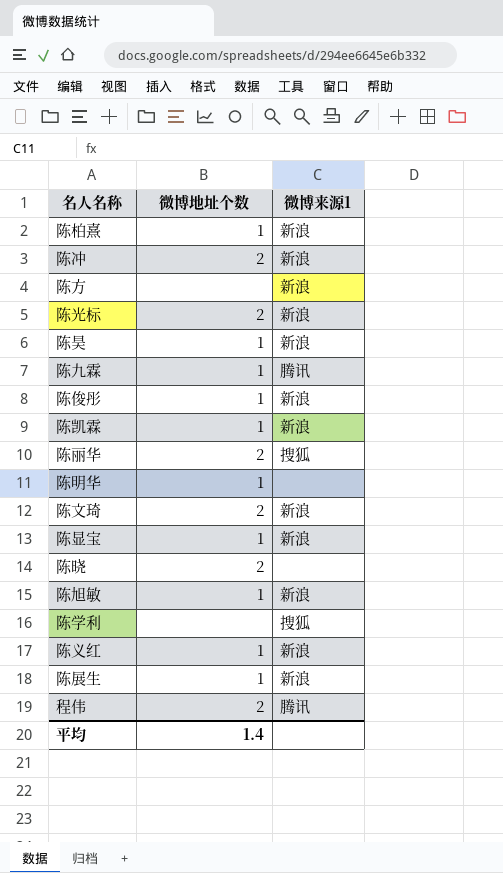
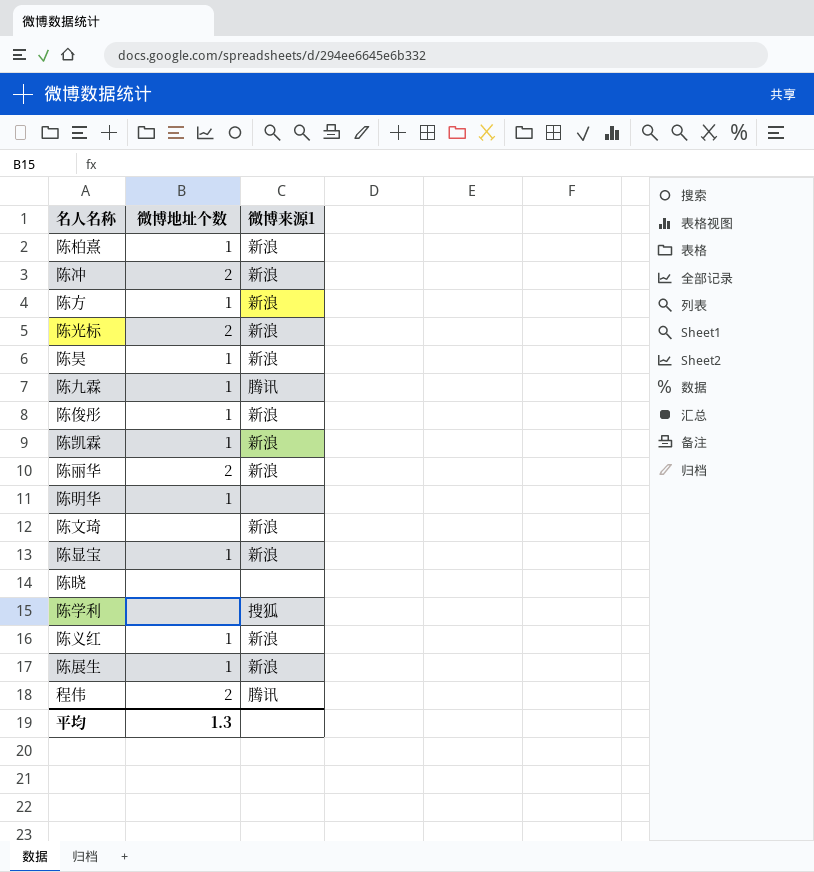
row 陈旭敏: 1 | 新浪 -> none
陈方 | 微博地址个数: none -> 1
陈丽华 | 微博来源1: 搜狐 -> 新浪
陈文琦 | 微博地址个数: 2 -> none
陈晓 | 微博地址个数: 2 -> none
平均 | 微博地址个数: 1.4 -> 1.3

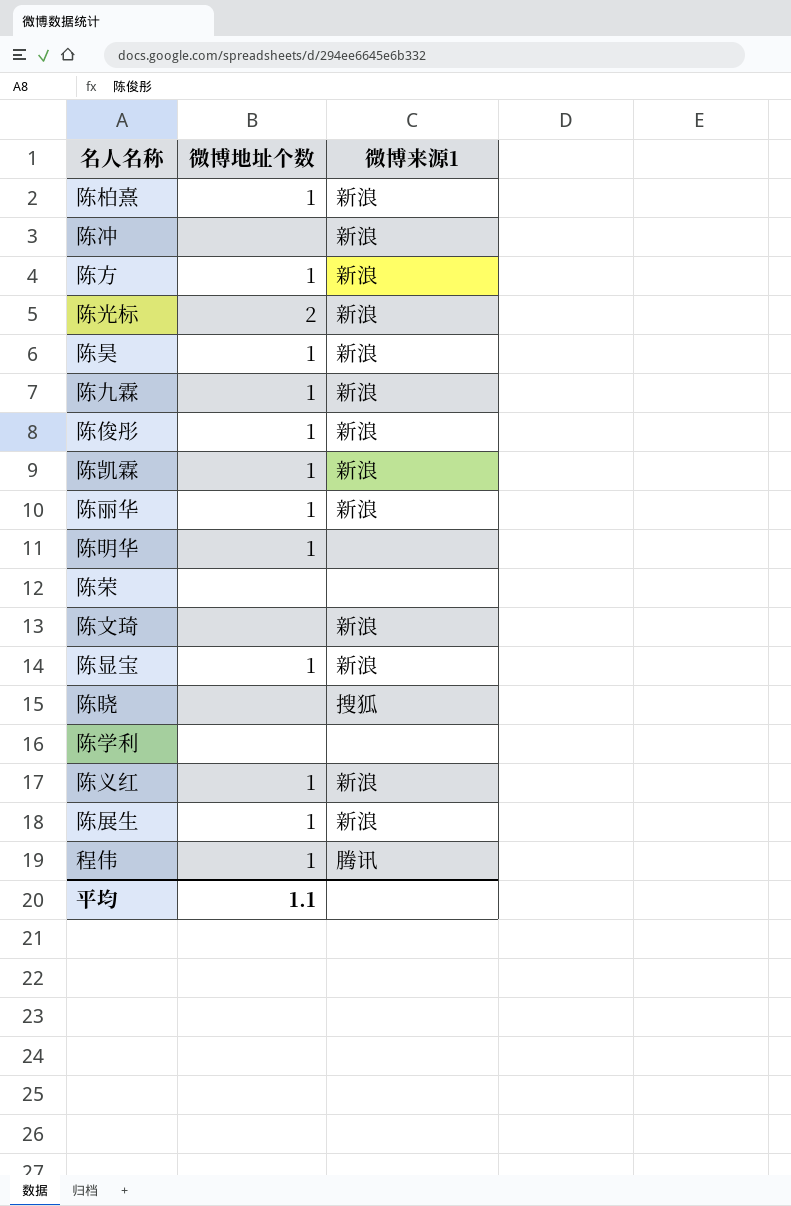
陈冲 | 微博地址个数: 2 -> none
陈九霖 | 微博来源1: 腾讯 -> 新浪
陈丽华 | 微博地址个数: 2 -> 1
row 陈荣: none -> none | none
陈晓 | 微博来源1: none -> 搜狐
陈学利 | 微博来源1: 搜狐 -> none
程伟 | 微博地址个数: 2 -> 1
平均 | 微博地址个数: 1.3 -> 1.1

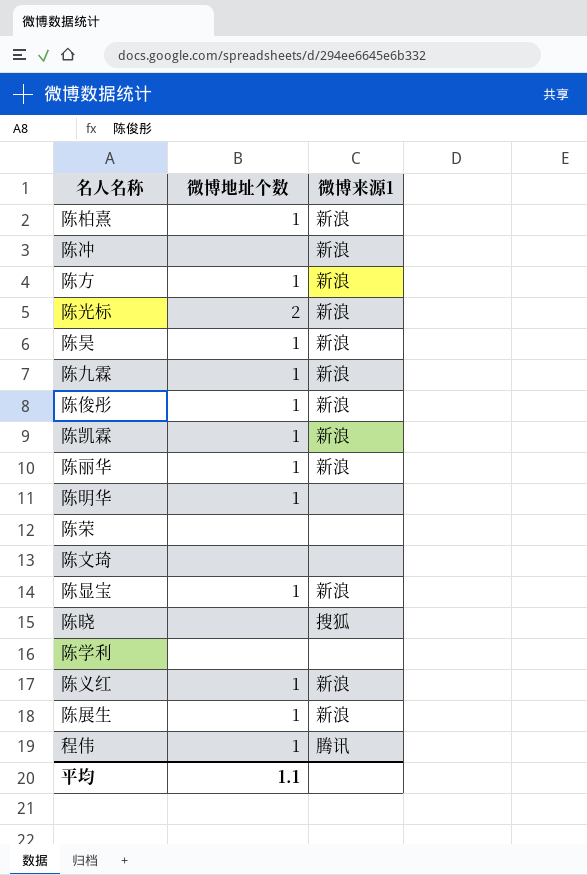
陈文琦 | 微博来源1: 新浪 -> none

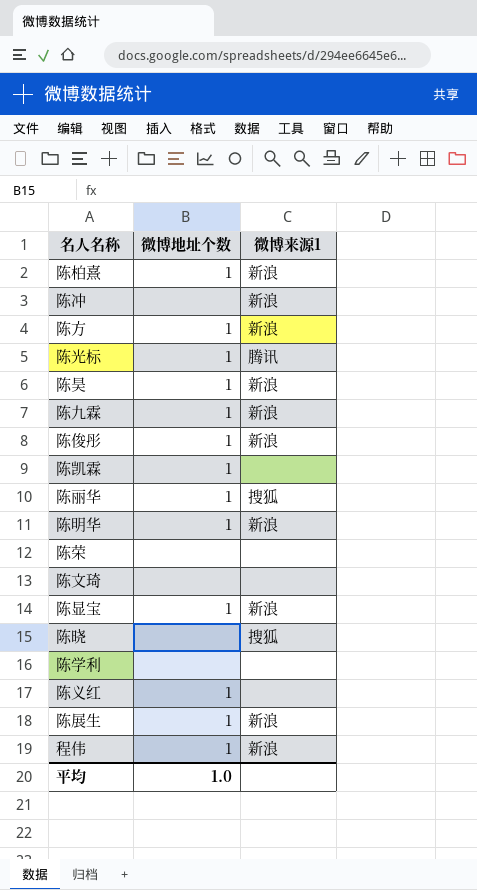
陈光标 | 微博地址个数: 2 -> 1
陈光标 | 微博来源1: 新浪 -> 腾讯
陈凯霖 | 微博来源1: 新浪 -> none
陈丽华 | 微博来源1: 新浪 -> 搜狐
陈明华 | 微博来源1: none -> 新浪
陈义红 | 微博来源1: 新浪 -> none
程伟 | 微博来源1: 腾讯 -> 新浪
平均 | 微博地址个数: 1.1 -> 1.0

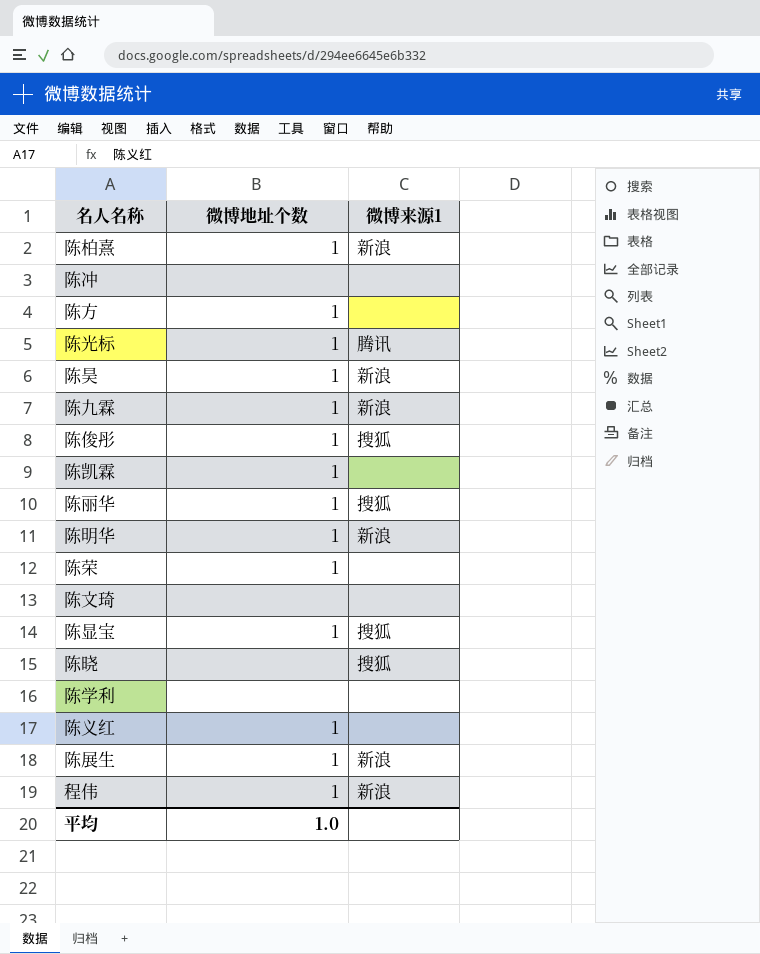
陈冲 | 微博来源1: 新浪 -> none
陈方 | 微博来源1: 新浪 -> none
陈俊彤 | 微博来源1: 新浪 -> 搜狐
陈荣 | 微博地址个数: none -> 1
陈显宝 | 微博来源1: 新浪 -> 搜狐

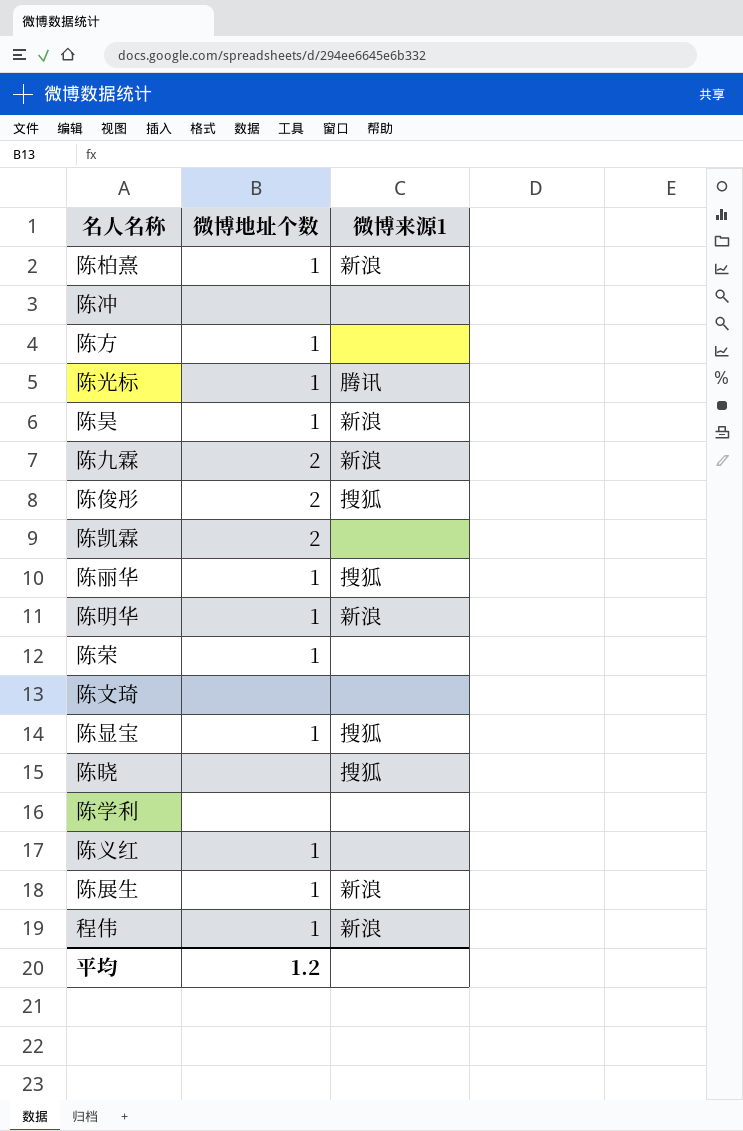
陈九霖 | 微博地址个数: 1 -> 2
陈俊彤 | 微博地址个数: 1 -> 2
陈凯霖 | 微博地址个数: 1 -> 2
平均 | 微博地址个数: 1.0 -> 1.2

